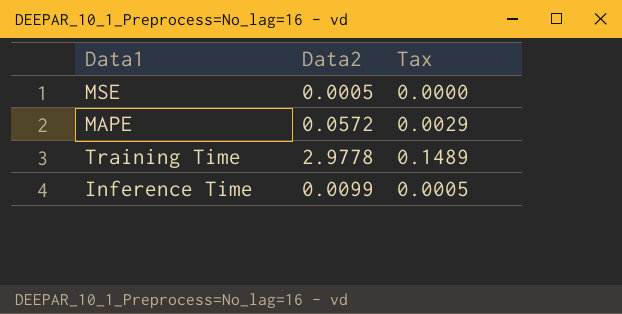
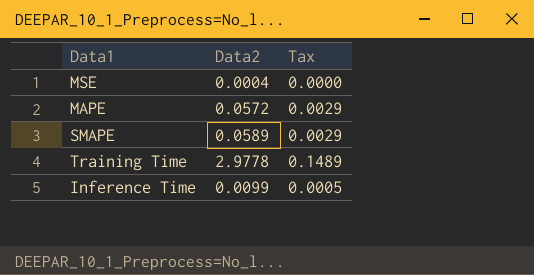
MSE | Data2: 0.0005 -> 0.0004
row SMAPE: none -> 0.0589 | 0.0029

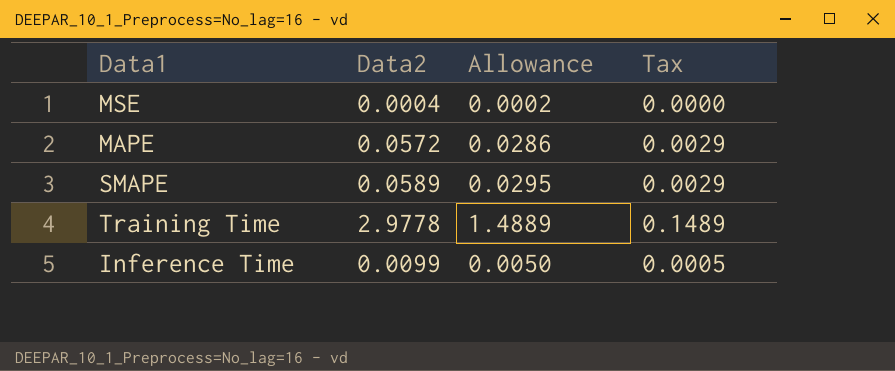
column Allowance | formula: none -> [Data2] * 0.5

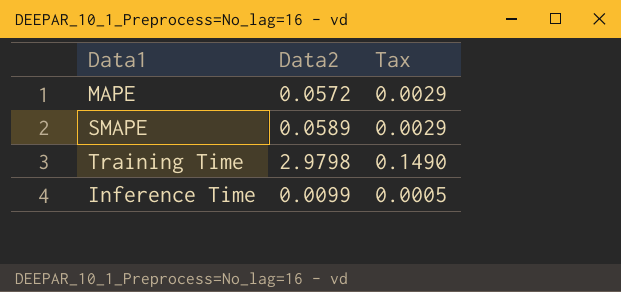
column Allowance | formula: [Data2] * 0.5 -> none
row MSE: 0.0004 | 0.0002 | 0.0000 -> none
Training Time | Data2: 2.9778 -> 2.9798
Training Time | Tax: 0.1489 -> 0.1490

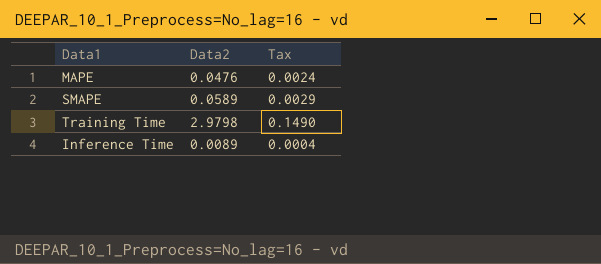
MAPE | Data2: 0.0572 -> 0.0476
MAPE | Tax: 0.0029 -> 0.0024
Inference Time | Data2: 0.0099 -> 0.0089
Inference Time | Tax: 0.0005 -> 0.0004

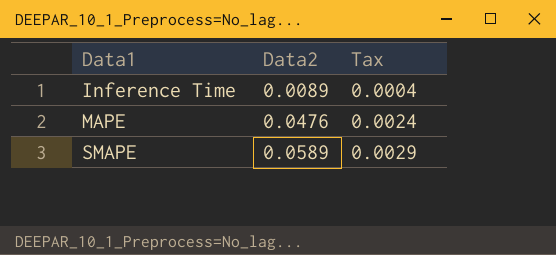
row order: none -> Data1 ascending
row Training Time: 2.9798 | 0.1490 -> none

